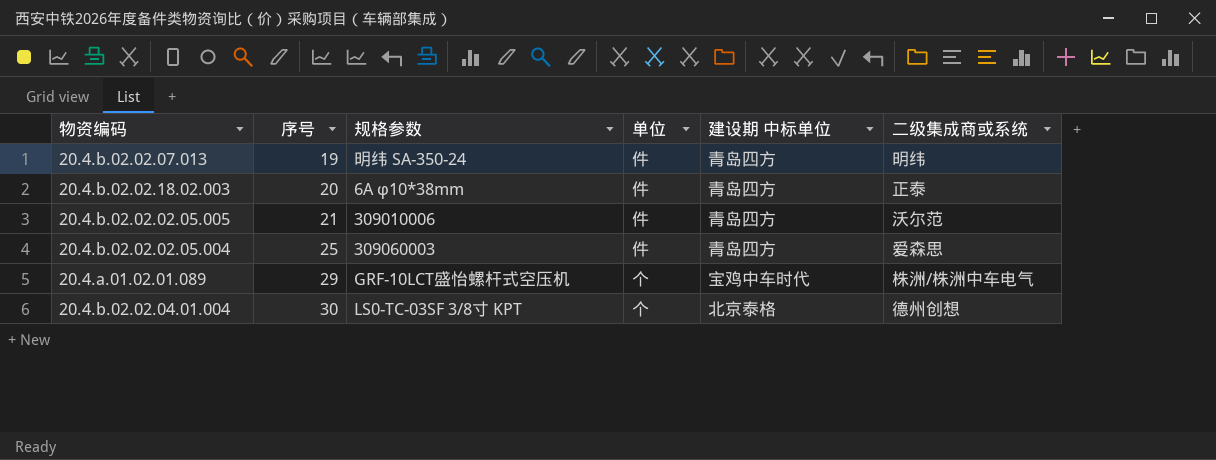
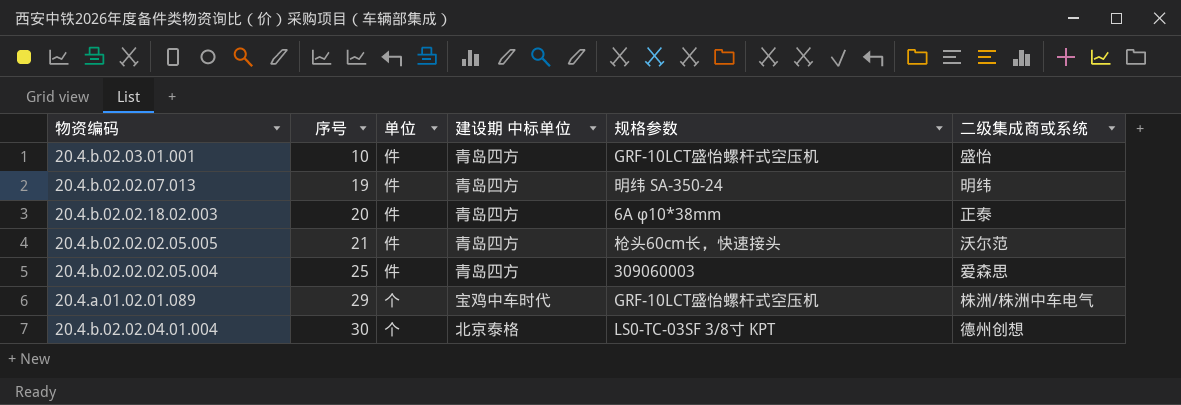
column 规格参数 | position: 3 -> 5
row 20.4.b.02.03.01.001: none -> 10 | 件 | 青岛四方 | GRF-10LCT盛怡螺杆式空压机 | 盛怡
20.4.b.02.02.02.05.005 | 规格参数: 309010006 -> 枪头60cm长，快速接头

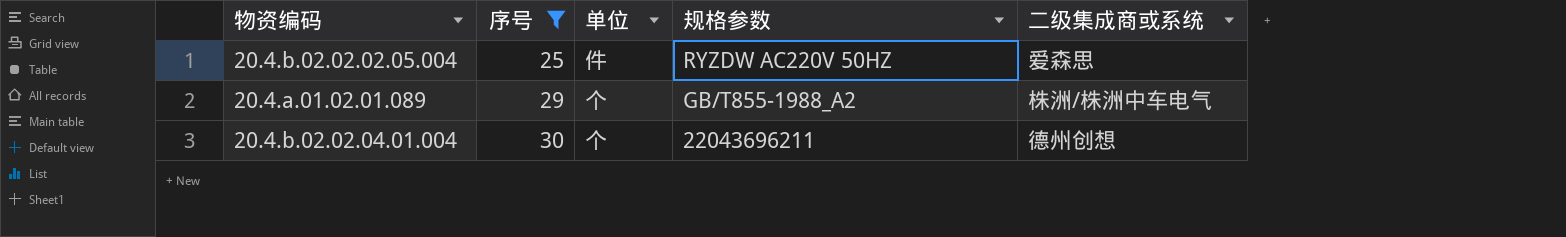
filter: none -> 序号 >= 25
column 建设期 中标单位 | position: 4 -> none
20.4.b.02.02.02.05.004 | 规格参数: 309060003 -> RYZDW AC220V 50HZ
20.4.a.01.02.01.089 | 规格参数: GRF-10LCT盛怡螺杆式空压机 -> GB/T855-1988_A2
20.4.b.02.02.04.01.004 | 规格参数: LS0-TC-03SF 3/8寸 KPT -> 22043696211

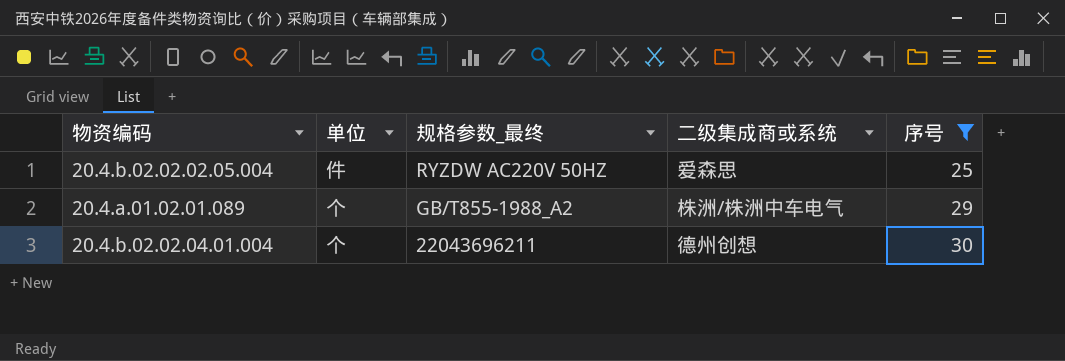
column name: 规格参数 -> 规格参数_最终
column 序号 | position: 2 -> 5

